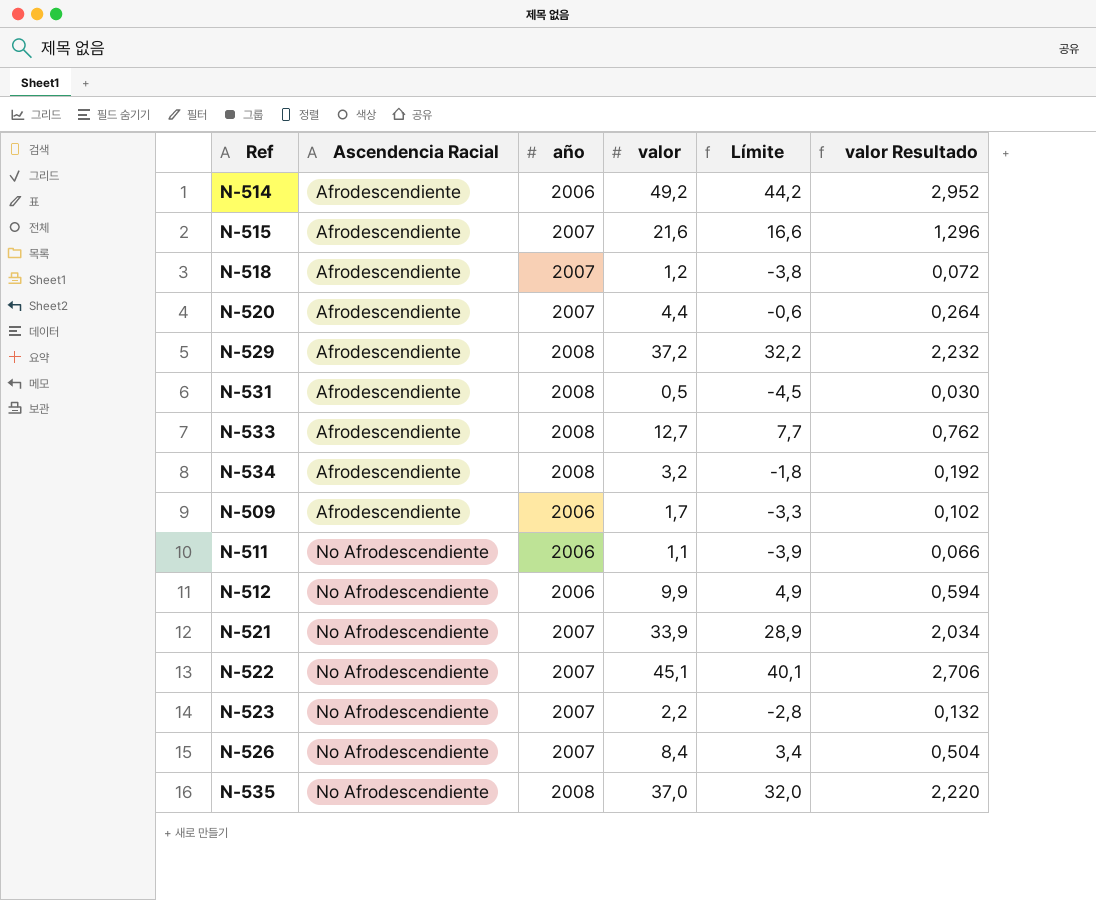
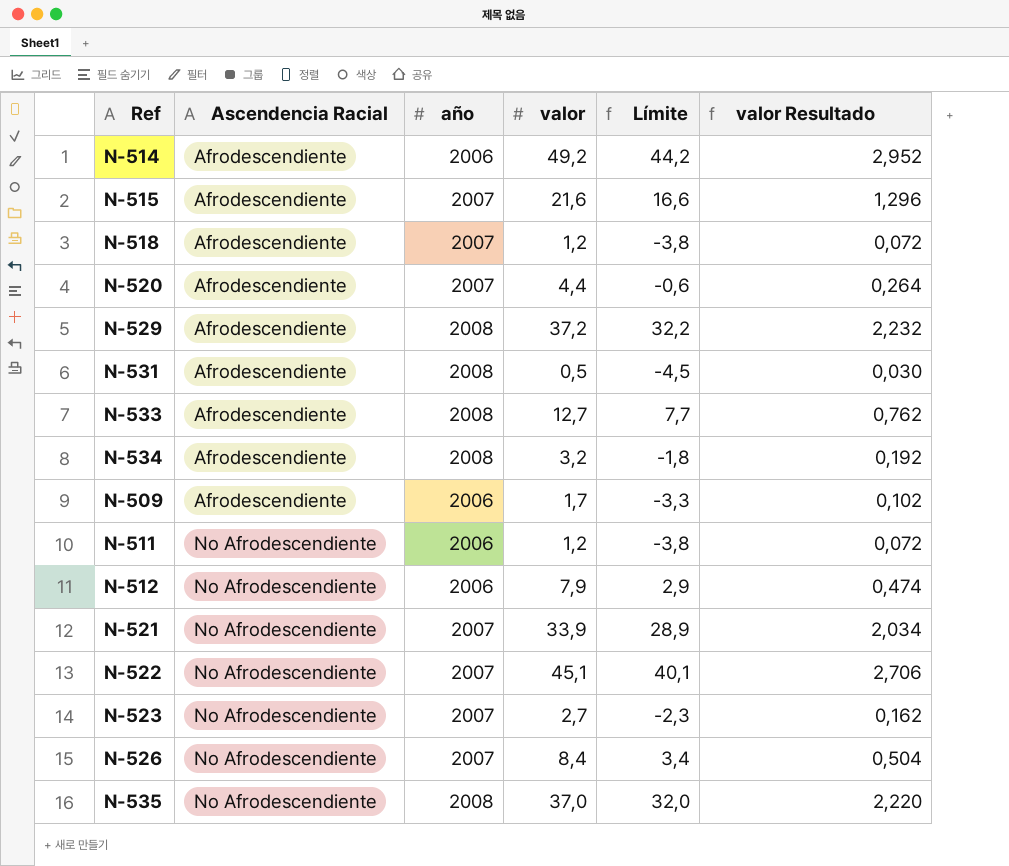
N-511 | valor: 1,1 -> 1,2
N-511 | Límite: -3,9 -> -3,8
N-511 | valor Resultado: 0,066 -> 0,072
N-512 | valor: 9,9 -> 7,9
N-512 | Límite: 4,9 -> 2,9
N-512 | valor Resultado: 0,594 -> 0,474
N-523 | valor: 2,2 -> 2,7
N-523 | Límite: -2,8 -> -2,3
N-523 | valor Resultado: 0,132 -> 0,162

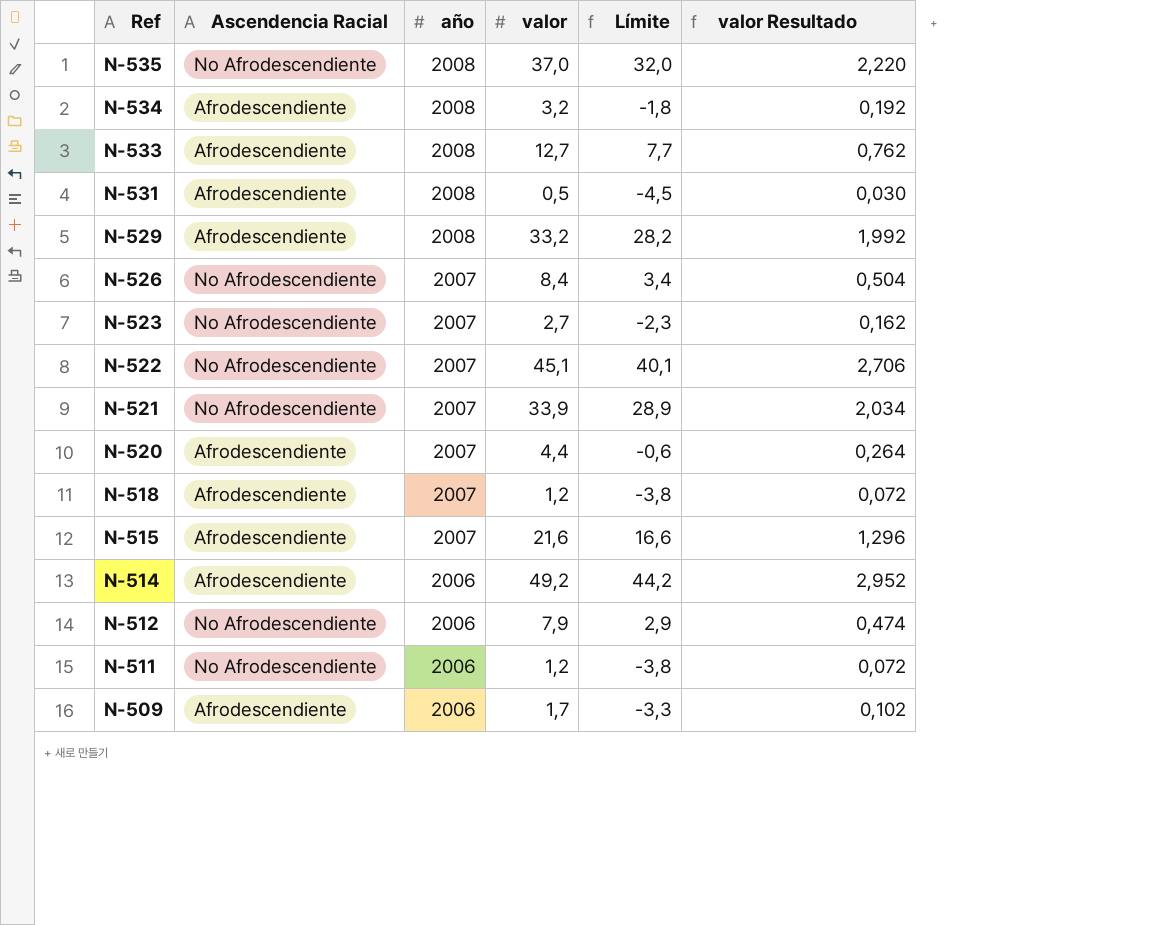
row order: Ascendencia Racial ascending -> Ref descending
N-529 | valor: 37,2 -> 33,2
N-529 | Límite: 32,2 -> 28,2
N-529 | valor Resultado: 2,232 -> 1,992

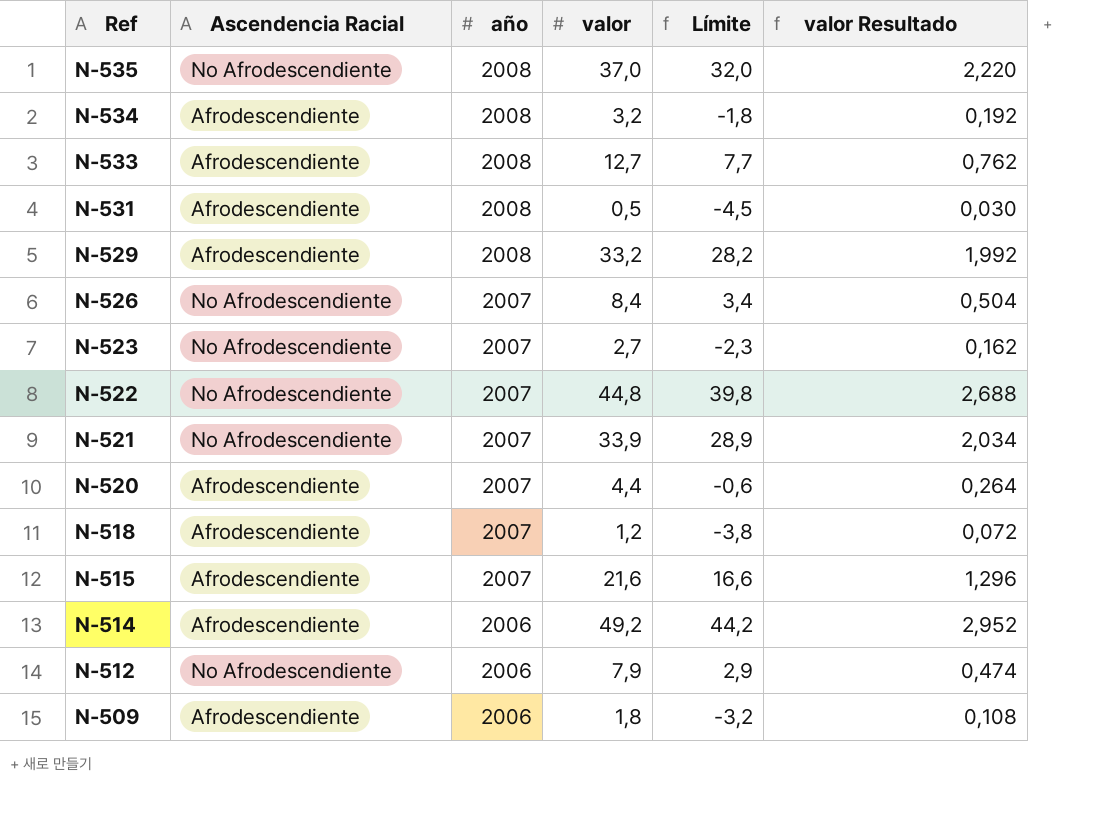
row N-511: No Afrodescendiente | 2006 | 1,2 | -3,8 | 0,072 -> none
N-522 | valor: 45,1 -> 44,8
N-522 | Límite: 40,1 -> 39,8
N-522 | valor Resultado: 2,706 -> 2,688
N-509 | valor: 1,7 -> 1,8
N-509 | Límite: -3,3 -> -3,2
N-509 | valor Resultado: 0,102 -> 0,108

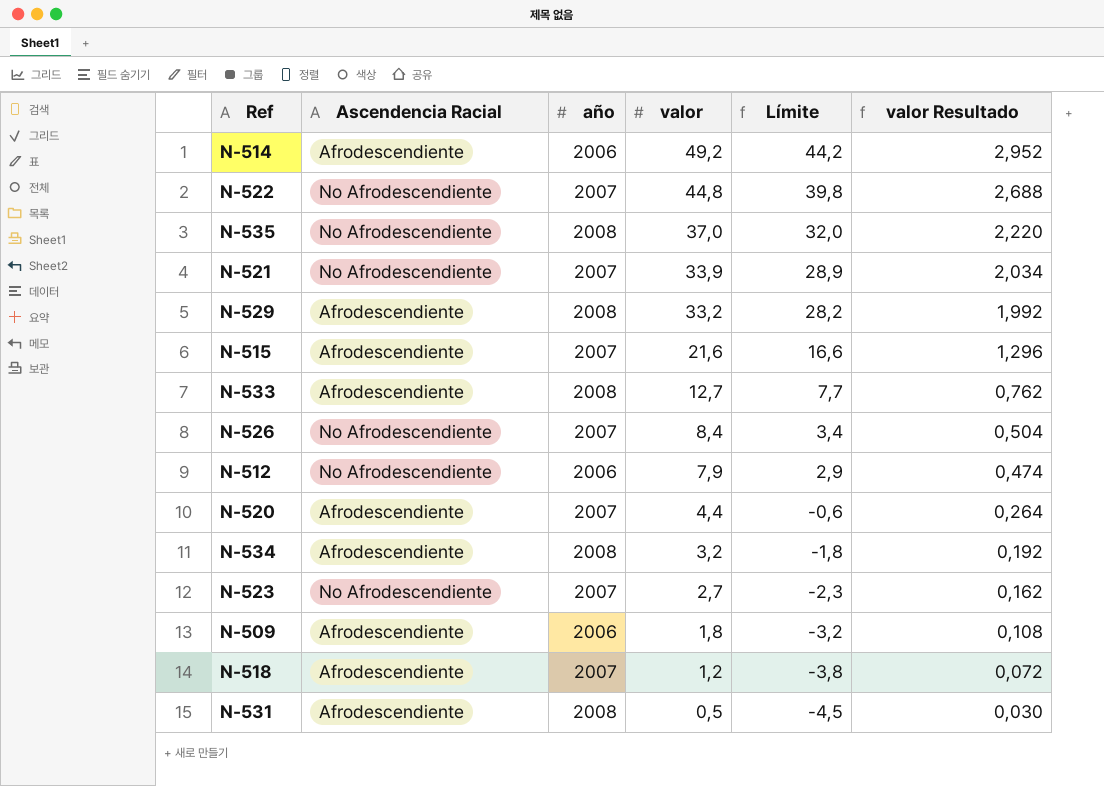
row order: Ref descending -> valor descending

